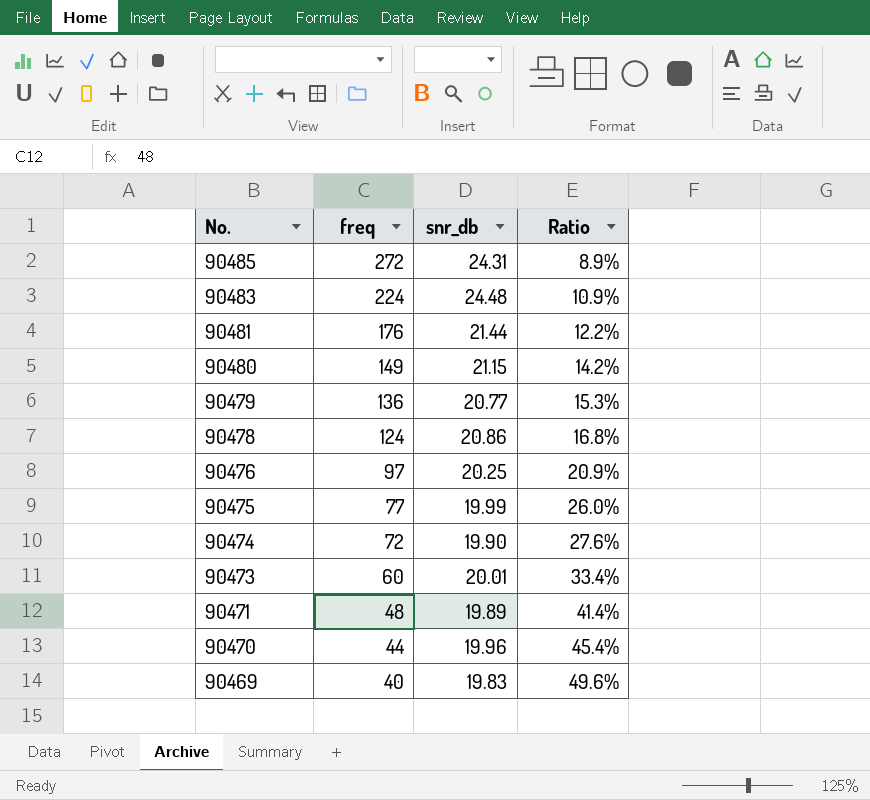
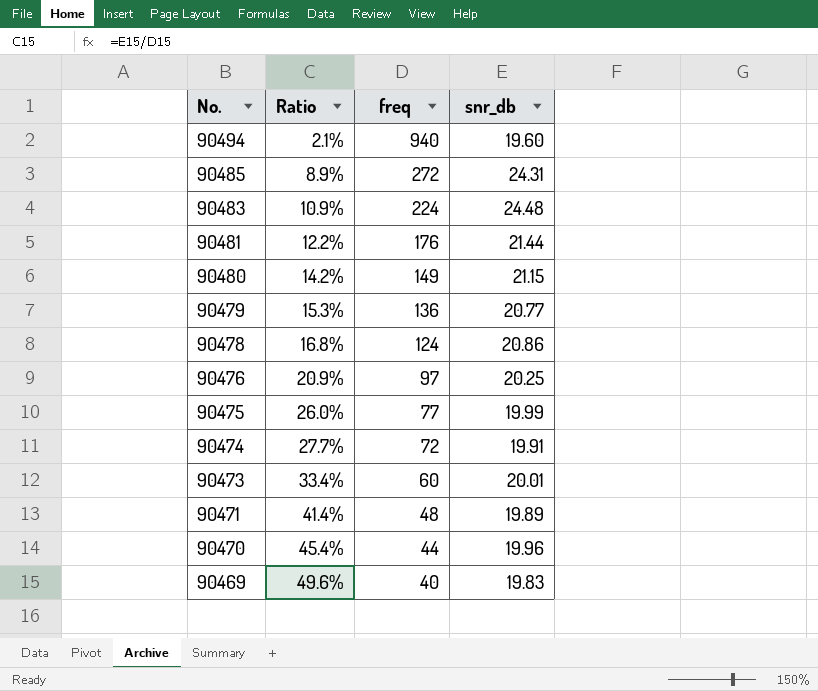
column Ratio | position: 4 -> 2
row 90494: none -> 2.1% | 940 | 19.60
90474 | Ratio: 27.6% -> 27.7%
90474 | snr_db: 19.90 -> 19.91

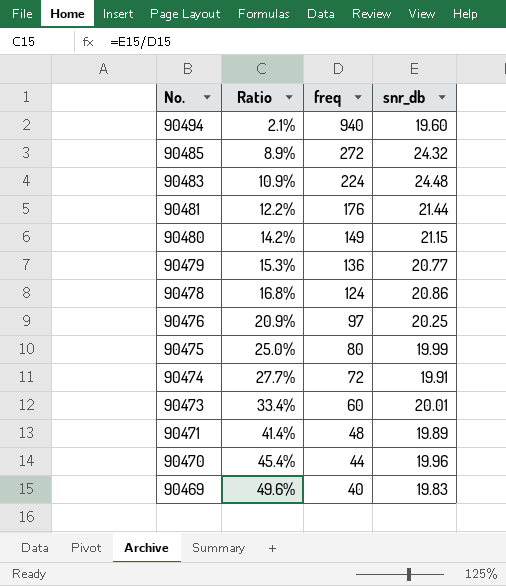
90485 | snr_db: 24.31 -> 24.32
90475 | Ratio: 26.0% -> 25.0%
90475 | freq: 77 -> 80

